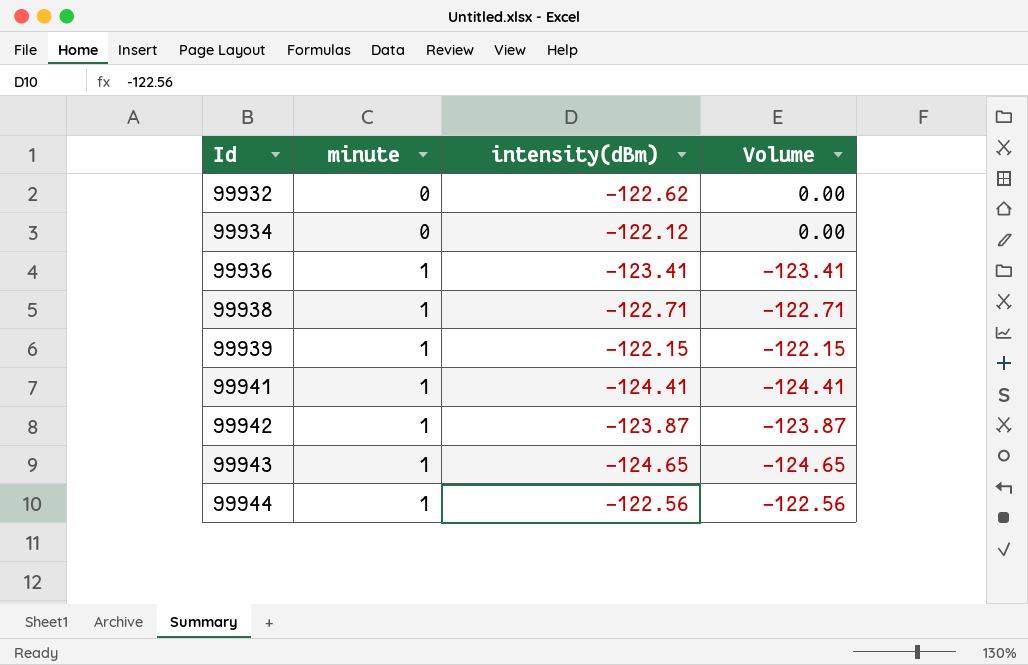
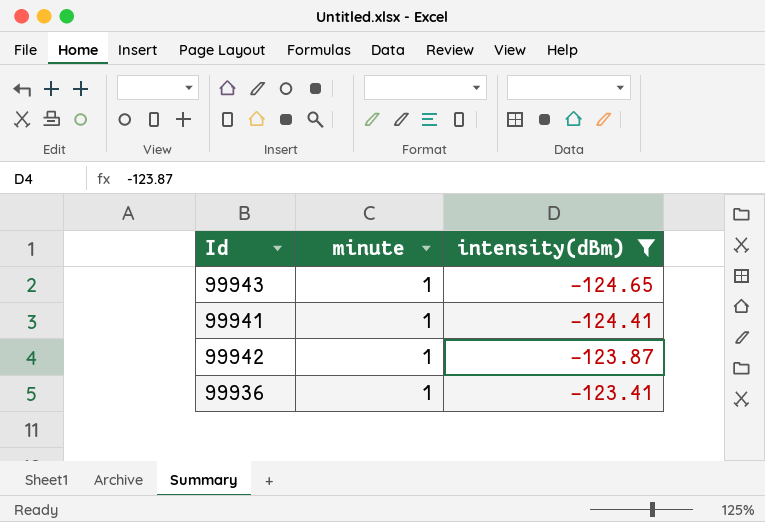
filter: none -> intensity(dBm) <= -123.41
row order: Id ascending -> intensity(dBm) ascending
column Volume | formula: [minute] * [intensity(dBm)] -> none

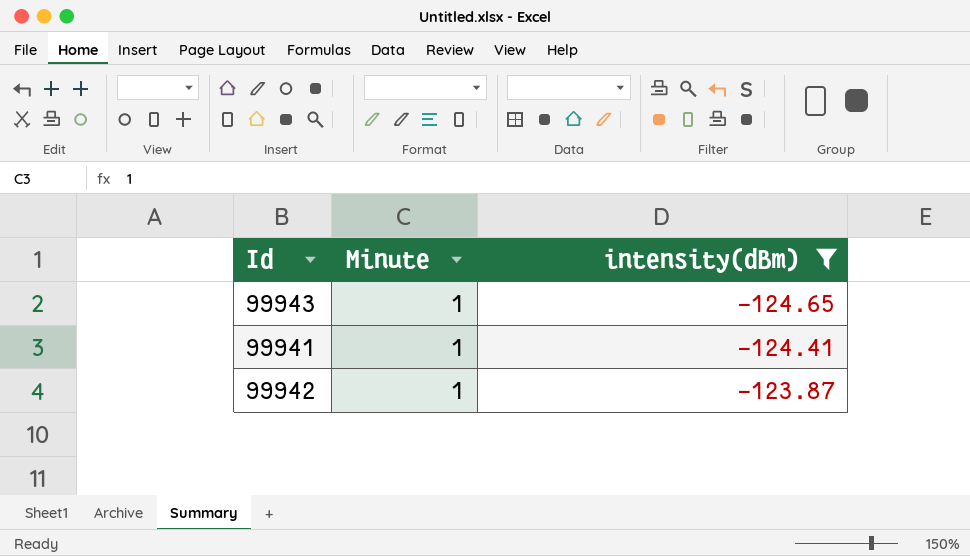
column name: minute -> Minute
row 99936: 1 | -123.41 -> none

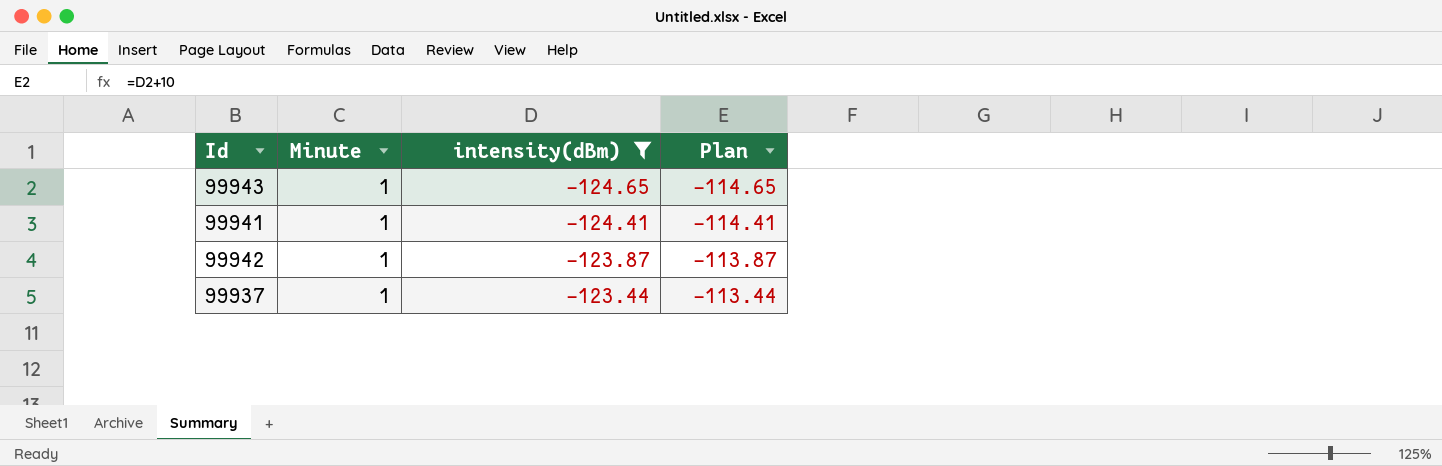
column Plan | formula: none -> [intensity(dBm)] + 10
row 99937: none -> 1 | -123.44 | -113.44

